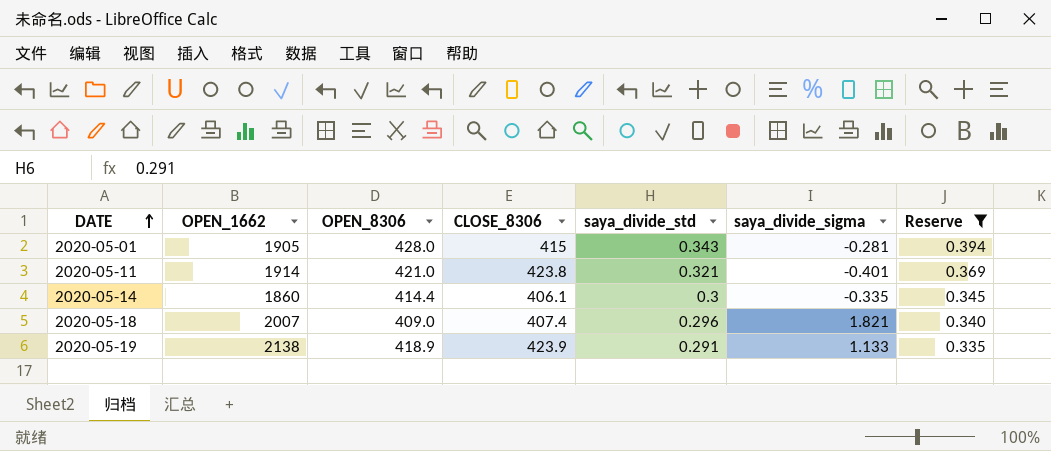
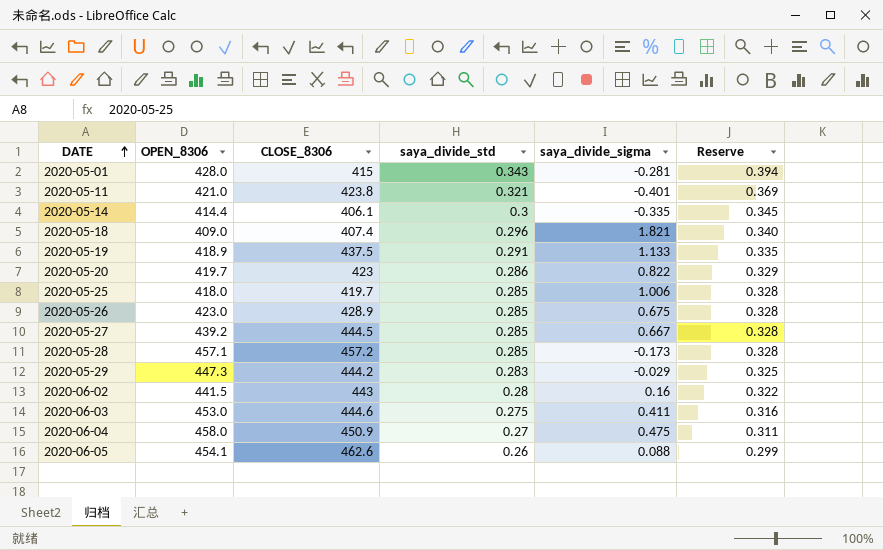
filter: Reserve >= 0.335 -> none
column OPEN_1662 | position: 2 -> none
2020-05-19 | CLOSE_8306: 423.9 -> 437.5

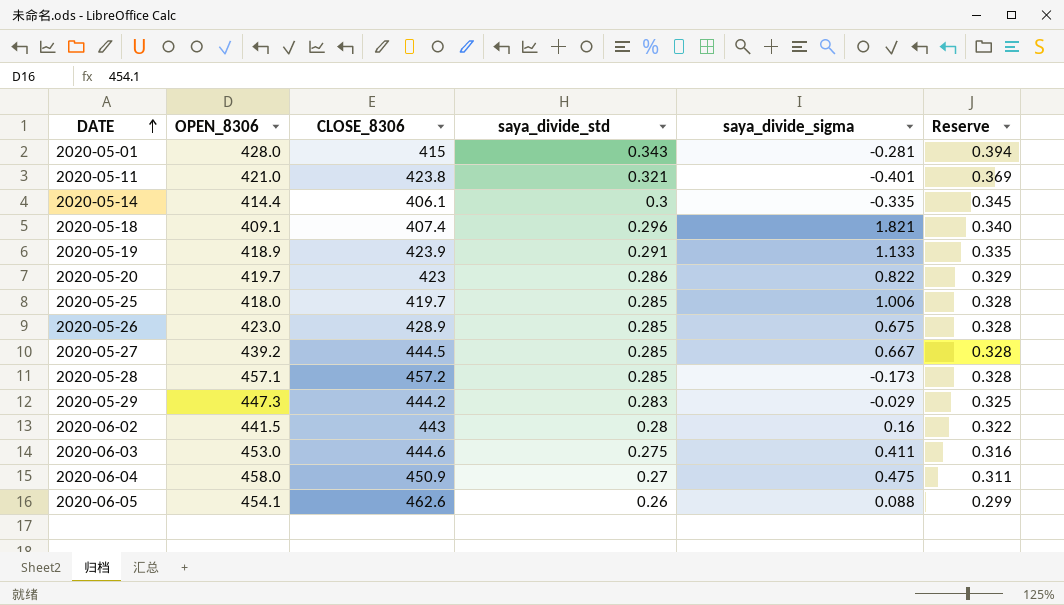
2020-05-18 | OPEN_8306: 409.0 -> 409.1
2020-05-19 | CLOSE_8306: 437.5 -> 423.9

